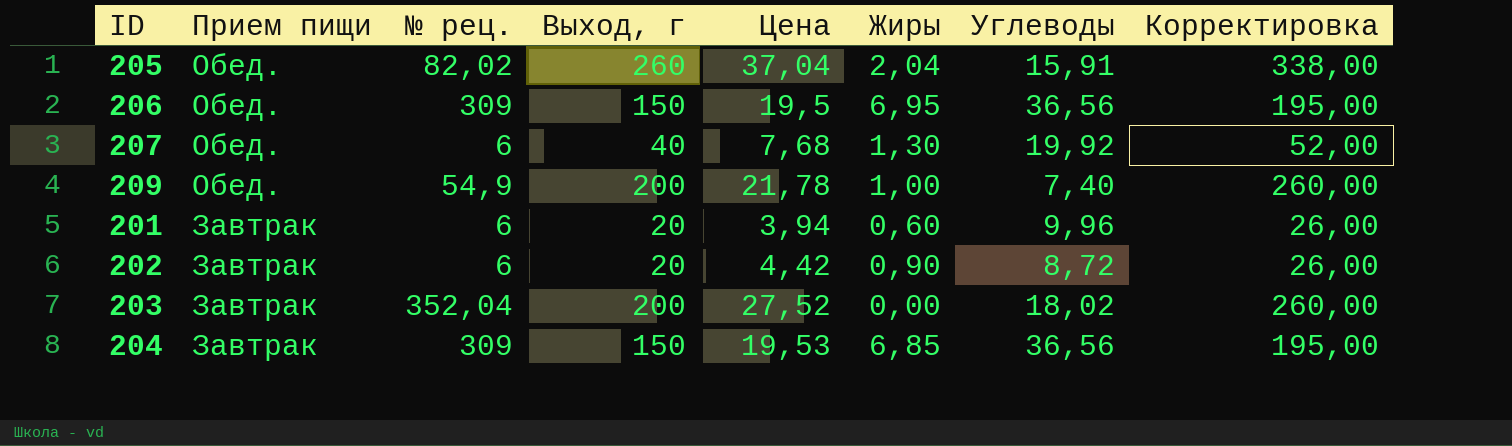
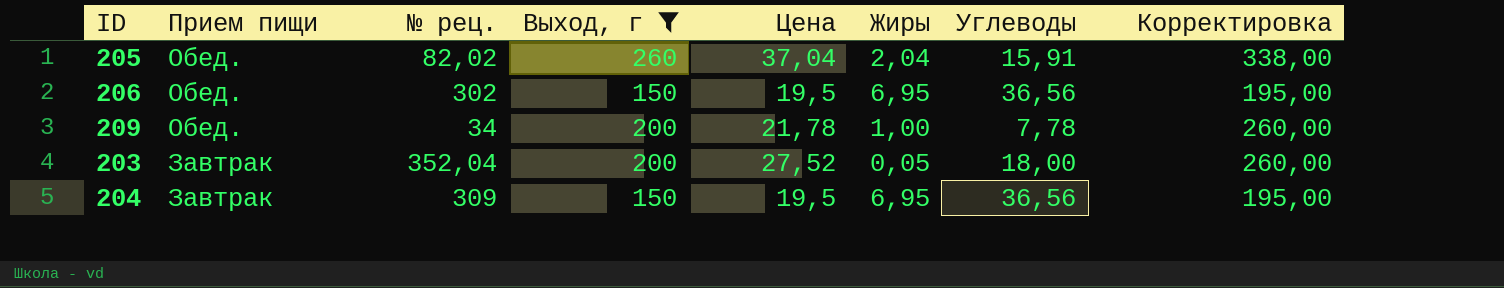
filter: none -> Выход, г >= 150
206 | № рец.: 309 -> 302
209 | № рец.: 54,9 -> 34
209 | Углеводы: 7,40 -> 7,78
203 | Жиры: 0,00 -> 0,05
203 | Углеводы: 18,02 -> 18,00
204 | Цена: 19,53 -> 19,5
204 | Жиры: 6,85 -> 6,95

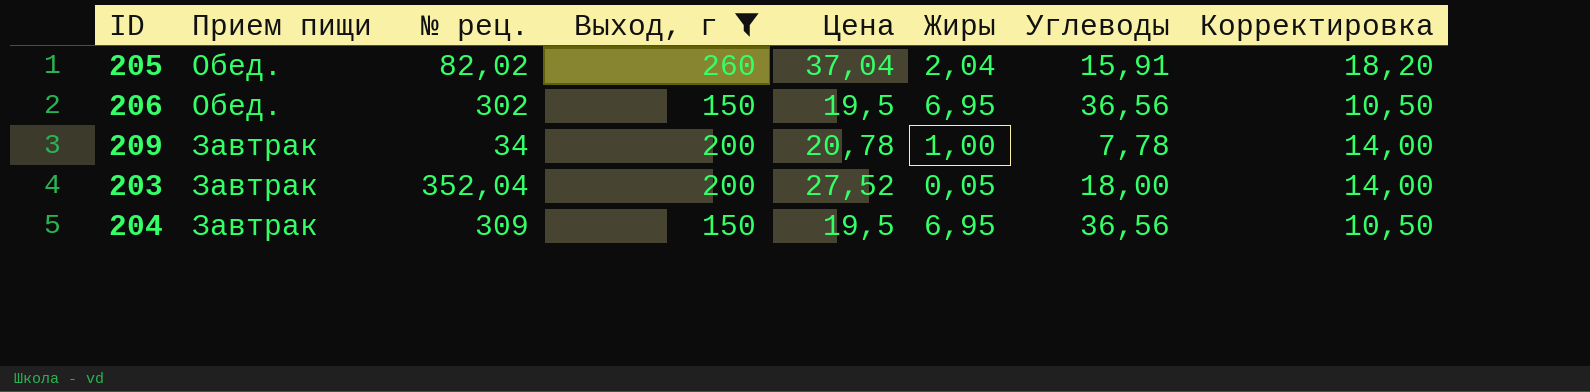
column Корректировка | formula: [Выход, г] * 1,3 -> [Выход, г] * 0,07
209 | Прием пищи: Обед. -> Завтрак
209 | Цена: 21,78 -> 20,78

